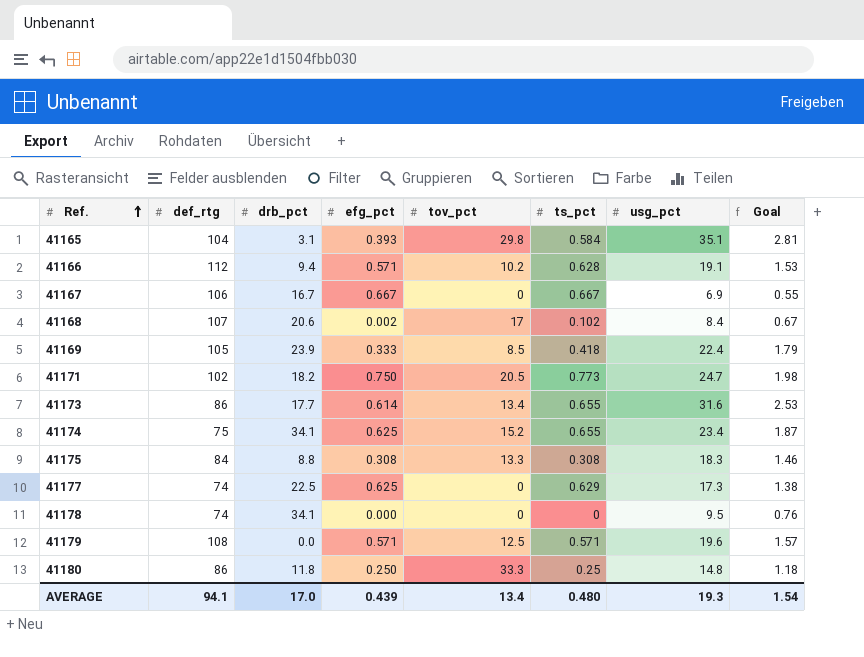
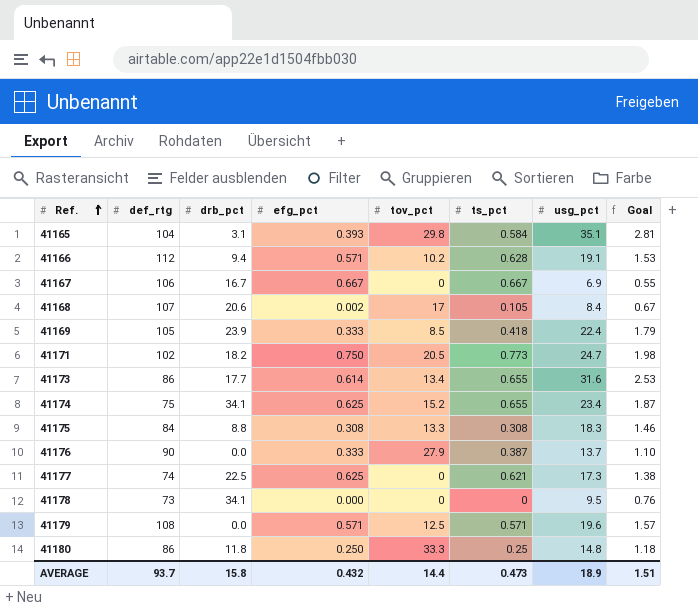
41168 | ts_pct: 0.102 -> 0.105
row 41176: none -> 90 | 0.0 | 0.333 | 27.9 | 0.387 | 13.7 | 1.10
41177 | ts_pct: 0.629 -> 0.621
41178 | def_rtg: 74 -> 73
AVERAGE | def_rtg: 94.1 -> 93.7
AVERAGE | drb_pct: 17.0 -> 15.8
AVERAGE | efg_pct: 0.439 -> 0.432
AVERAGE | tov_pct: 13.4 -> 14.4
AVERAGE | ts_pct: 0.480 -> 0.473
AVERAGE | usg_pct: 19.3 -> 18.9
AVERAGE | Goal: 1.54 -> 1.51

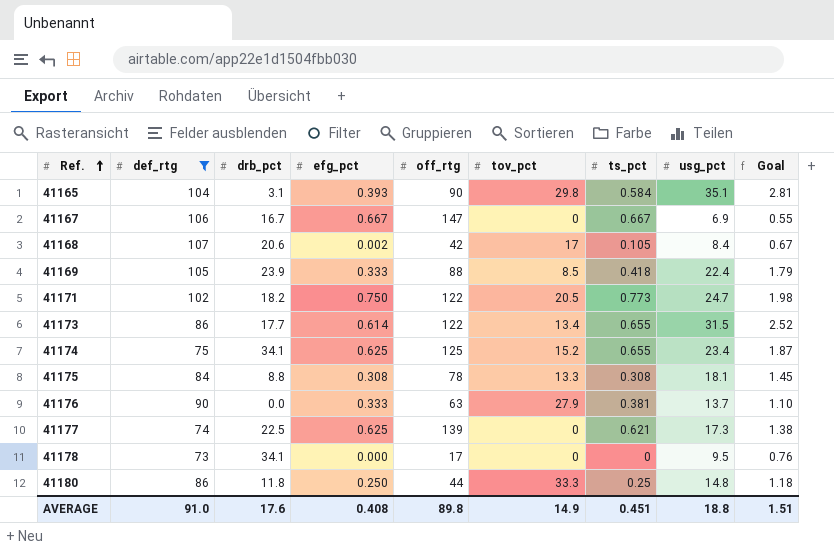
filter: none -> def_rtg <= 107
column off_rtg | position: none -> 5
41173 | usg_pct: 31.6 -> 31.5
41173 | Goal: 2.53 -> 2.52
41175 | usg_pct: 18.3 -> 18.1
41175 | Goal: 1.46 -> 1.45
41176 | ts_pct: 0.387 -> 0.381
AVERAGE | def_rtg: 93.7 -> 91.0
AVERAGE | drb_pct: 15.8 -> 17.6
AVERAGE | efg_pct: 0.432 -> 0.408
AVERAGE | tov_pct: 14.4 -> 14.9
AVERAGE | ts_pct: 0.473 -> 0.451
AVERAGE | usg_pct: 18.9 -> 18.8

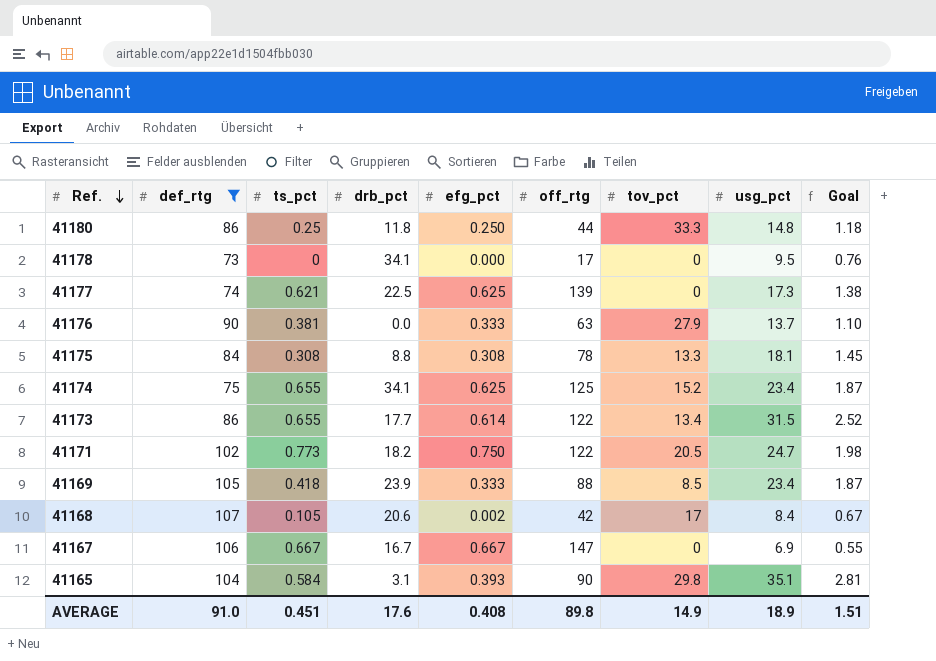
row order: Ref. ascending -> Ref. descending
column ts_pct | position: 7 -> 3
41169 | usg_pct: 22.4 -> 23.4
41169 | Goal: 1.79 -> 1.87
AVERAGE | usg_pct: 18.8 -> 18.9

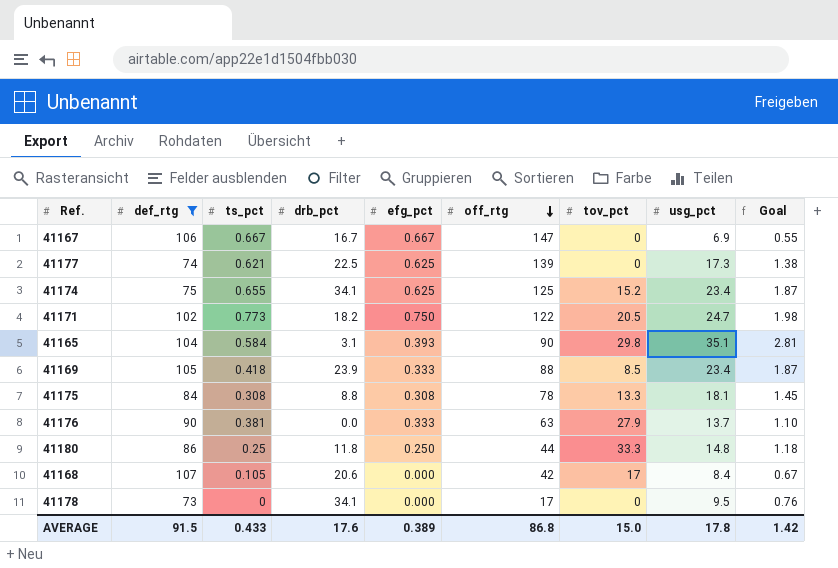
row order: Ref. descending -> off_rtg descending
row 41173: 86 | 0.655 | 17.7 | 0.614 | 122 | 13.4 | 31.5 | 2.52 -> none
41168 | efg_pct: 0.002 -> 0.000
AVERAGE | def_rtg: 91.0 -> 91.5
AVERAGE | ts_pct: 0.451 -> 0.433
AVERAGE | efg_pct: 0.408 -> 0.389
AVERAGE | off_rtg: 89.8 -> 86.8
AVERAGE | tov_pct: 14.9 -> 15.0
AVERAGE | usg_pct: 18.9 -> 17.8
AVERAGE | Goal: 1.51 -> 1.42

